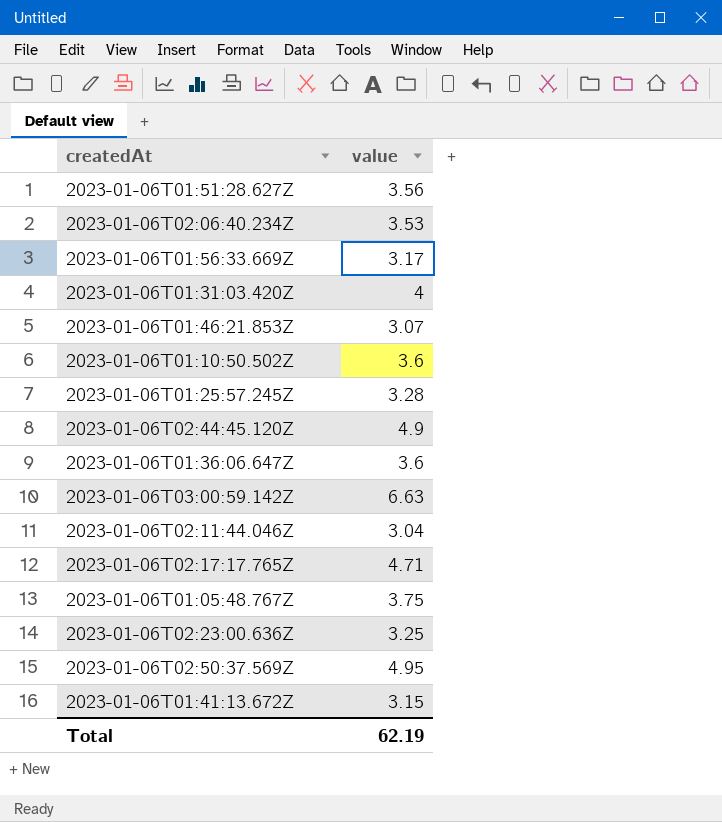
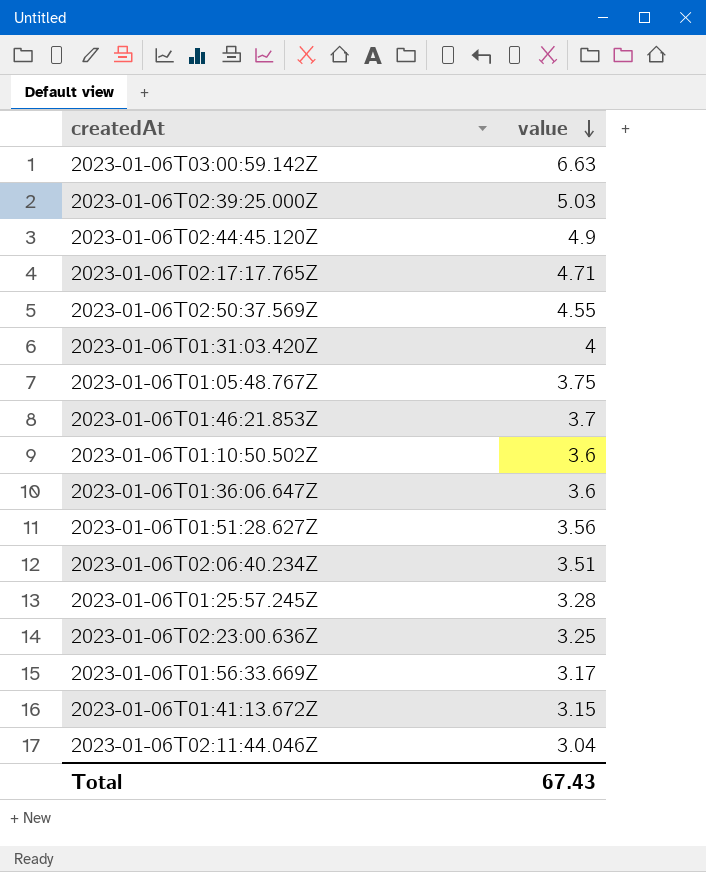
row order: none -> value descending
row 2023-01-06T02:39:25.000Z: none -> 5.03
2023-01-06T02:50:37.569Z | value: 4.95 -> 4.55
2023-01-06T01:46:21.853Z | value: 3.07 -> 3.7
2023-01-06T02:06:40.234Z | value: 3.53 -> 3.51
Total | value: 62.19 -> 67.43

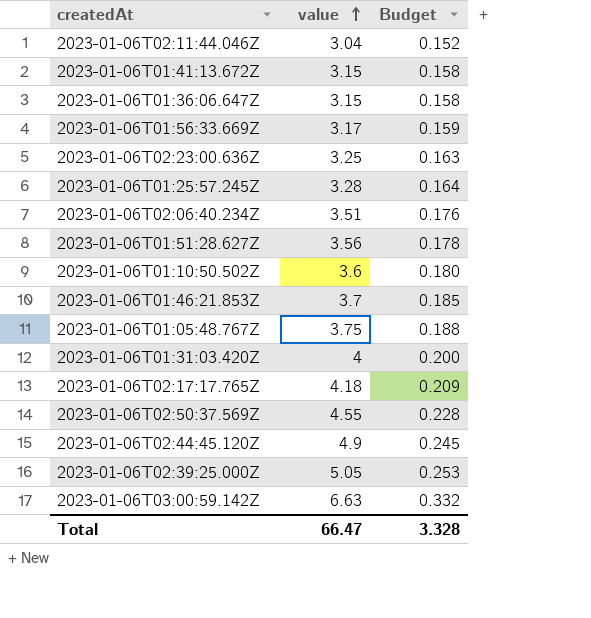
row order: value descending -> value ascending
column Budget | formula: none -> [value] * 0.05
2023-01-06T01:36:06.647Z | value: 3.6 -> 3.15
2023-01-06T02:17:17.765Z | value: 4.71 -> 4.18
2023-01-06T02:39:25.000Z | value: 5.03 -> 5.05
Total | value: 67.43 -> 66.47

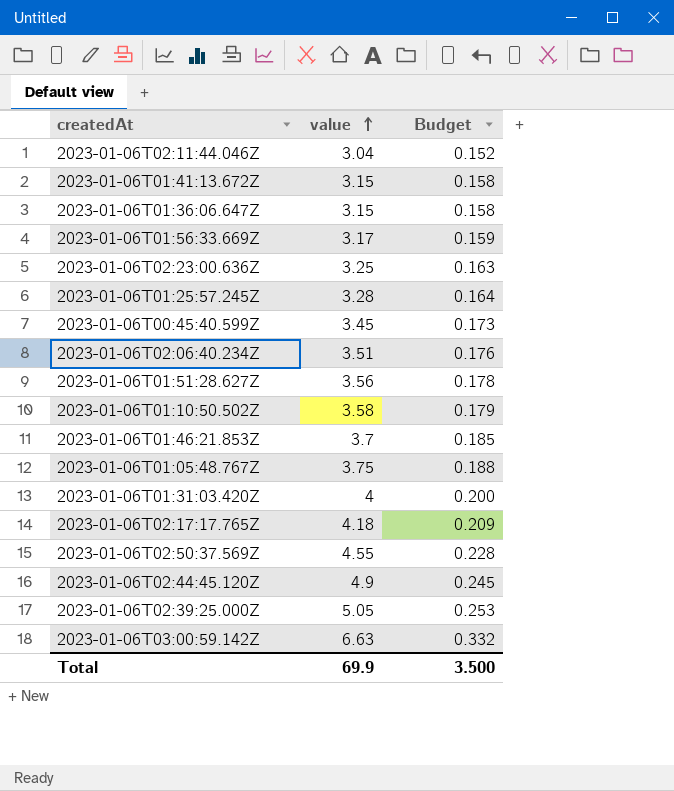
row 2023-01-06T00:45:40.599Z: none -> 3.45 | 0.173
2023-01-06T01:10:50.502Z | value: 3.6 -> 3.58
2023-01-06T01:10:50.502Z | Budget: 0.180 -> 0.179
Total | value: 66.47 -> 69.9
Total | Budget: 3.328 -> 3.500

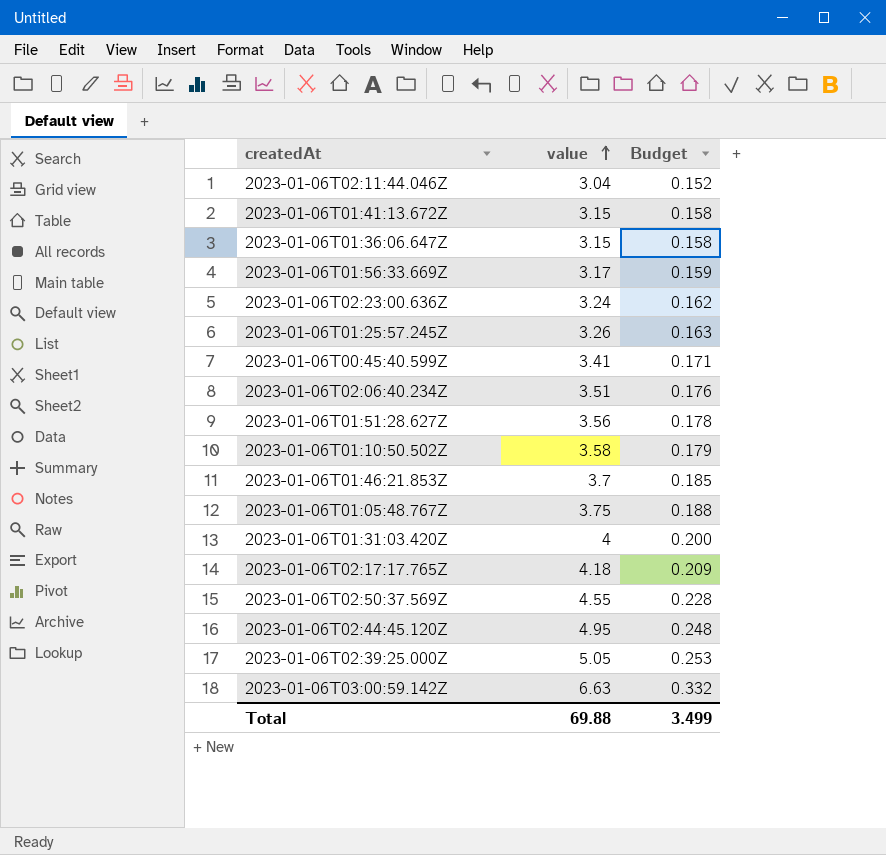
2023-01-06T02:23:00.636Z | value: 3.25 -> 3.24
2023-01-06T02:23:00.636Z | Budget: 0.163 -> 0.162
2023-01-06T01:25:57.245Z | value: 3.28 -> 3.26
2023-01-06T01:25:57.245Z | Budget: 0.164 -> 0.163
2023-01-06T00:45:40.599Z | value: 3.45 -> 3.41
2023-01-06T00:45:40.599Z | Budget: 0.173 -> 0.171
2023-01-06T02:44:45.120Z | value: 4.9 -> 4.95
2023-01-06T02:44:45.120Z | Budget: 0.245 -> 0.248
Total | value: 69.9 -> 69.88
Total | Budget: 3.500 -> 3.499

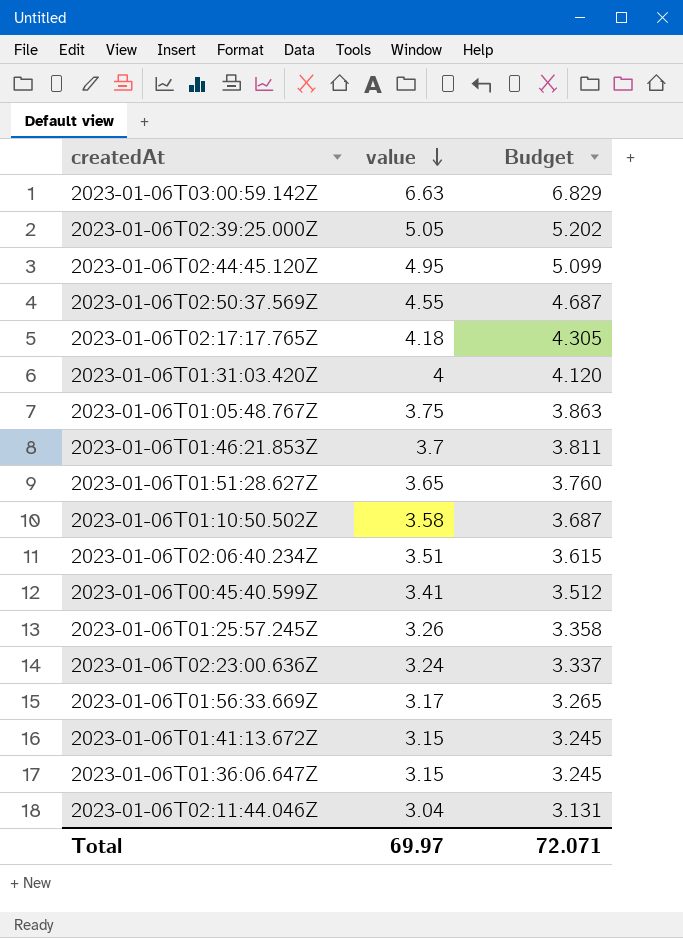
row order: value ascending -> value descending
column Budget | formula: [value] * 0.05 -> [value] * 1.03
2023-01-06T01:51:28.627Z | value: 3.56 -> 3.65
Total | value: 69.88 -> 69.97
Total | Budget: 3.499 -> 72.071

